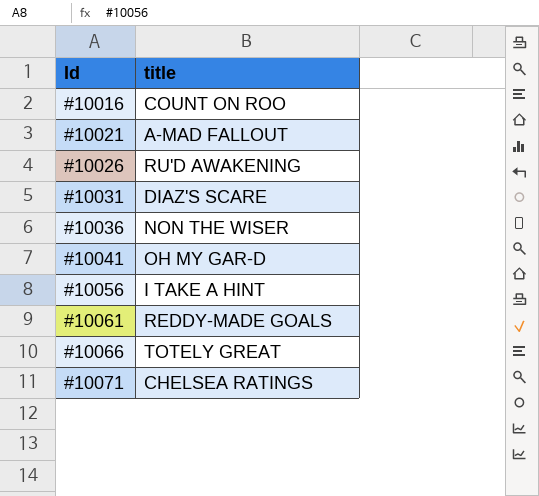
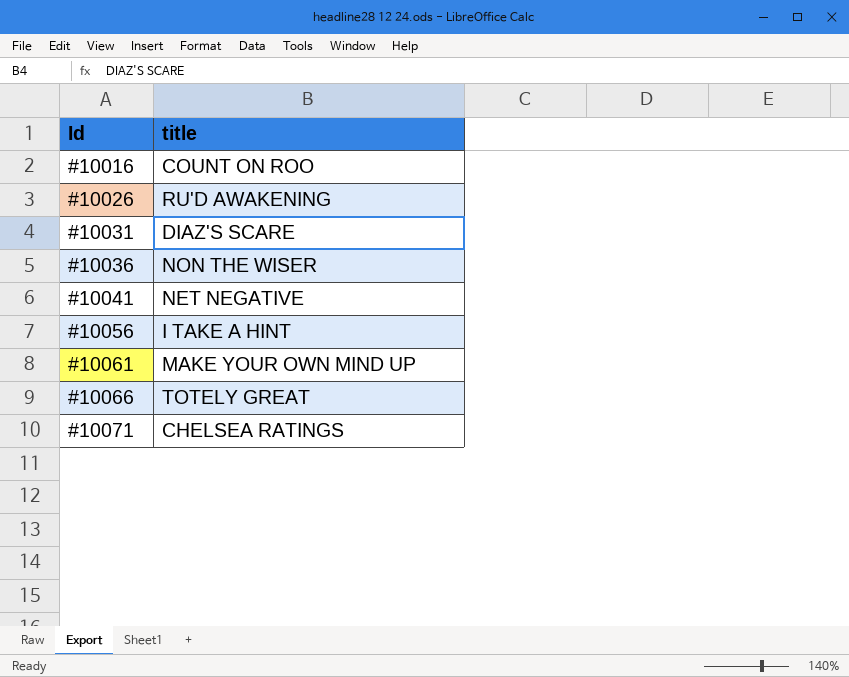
row #10021: A-MAD FALLOUT -> none
#10041 | title: OH MY GAR-D -> NET NEGATIVE
#10061 | title: REDDY-MADE GOALS -> MAKE YOUR OWN MIND UP

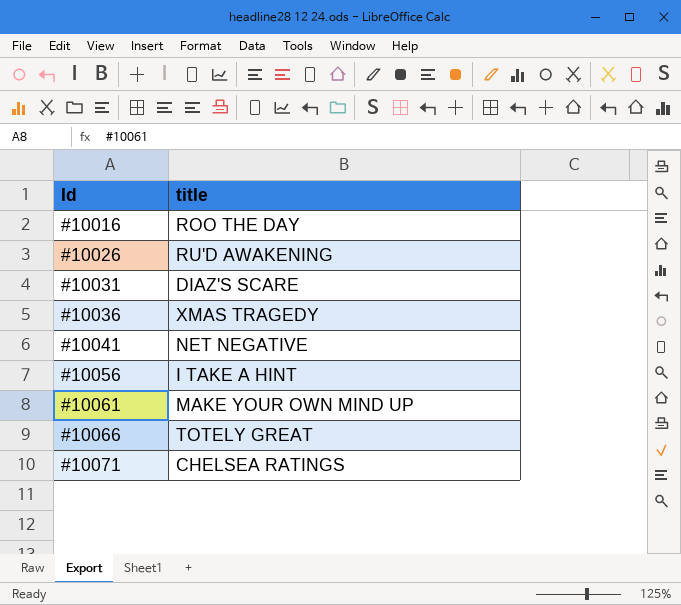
#10016 | title: COUNT ON ROO -> ROO THE DAY
#10036 | title: NON THE WISER -> XMAS TRAGEDY

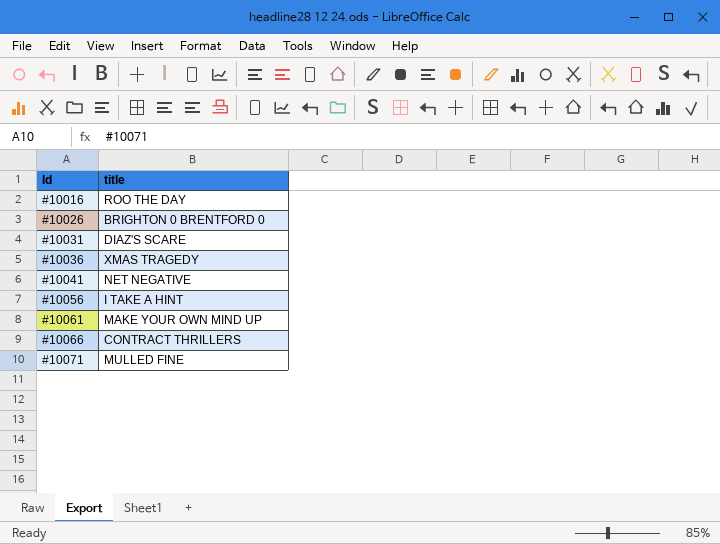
#10026 | title: RU'D AWAKENING -> BRIGHTON 0 BRENTFORD 0
#10066 | title: TOTELY GREAT -> CONTRACT THRILLERS
#10071 | title: CHELSEA RATINGS -> MULLED FINE

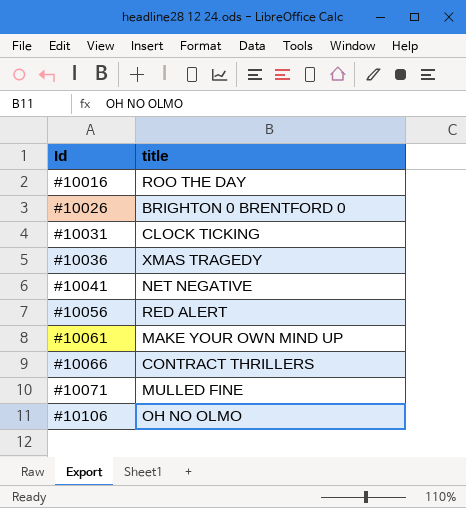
#10031 | title: DIAZ'S SCARE -> CLOCK TICKING
#10056 | title: I TAKE A HINT -> RED ALERT
row #10106: none -> OH NO OLMO

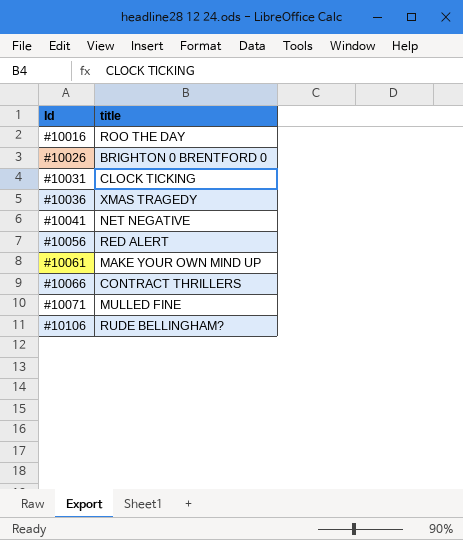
#10106 | title: OH NO OLMO -> RUDE BELLINGHAM?

